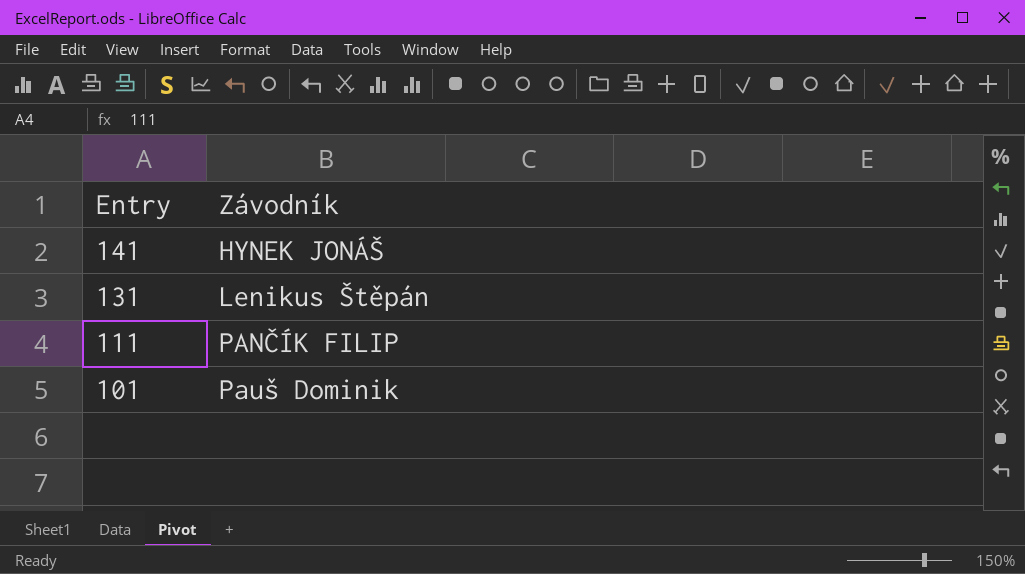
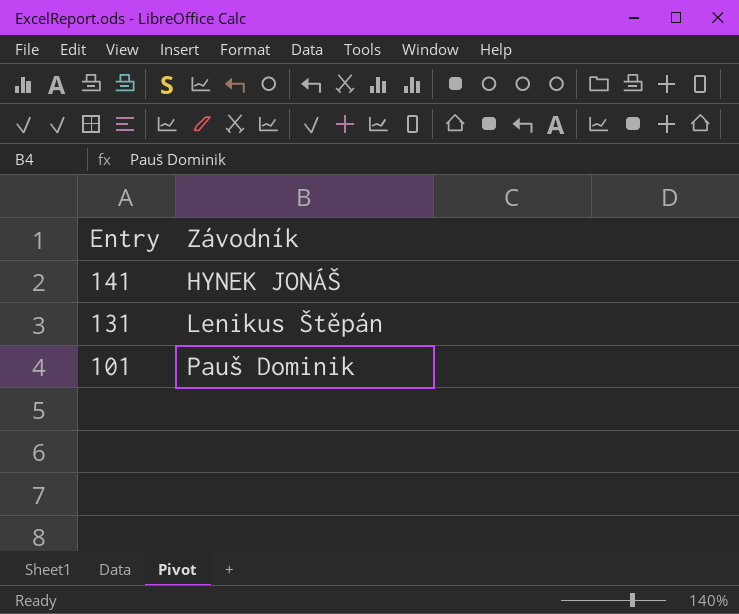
row 111: PANČÍK FILIP -> none

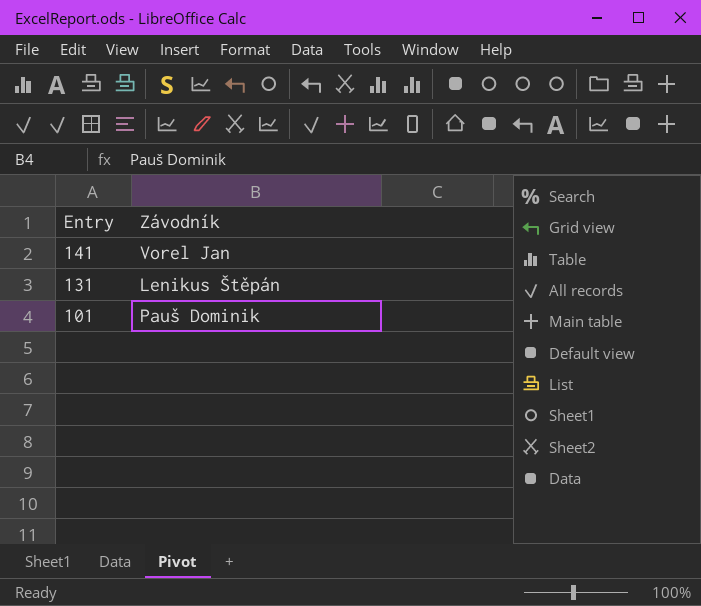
141 | Závodník: HYNEK JONÁŠ -> Vorel Jan

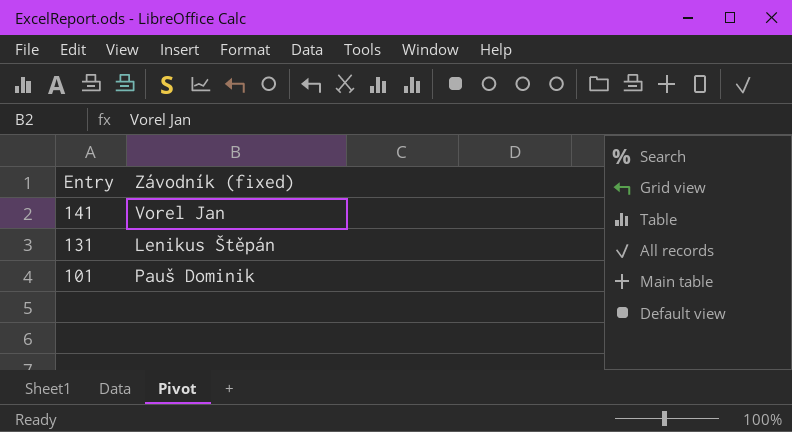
column name: Závodník -> Závodník (fixed)

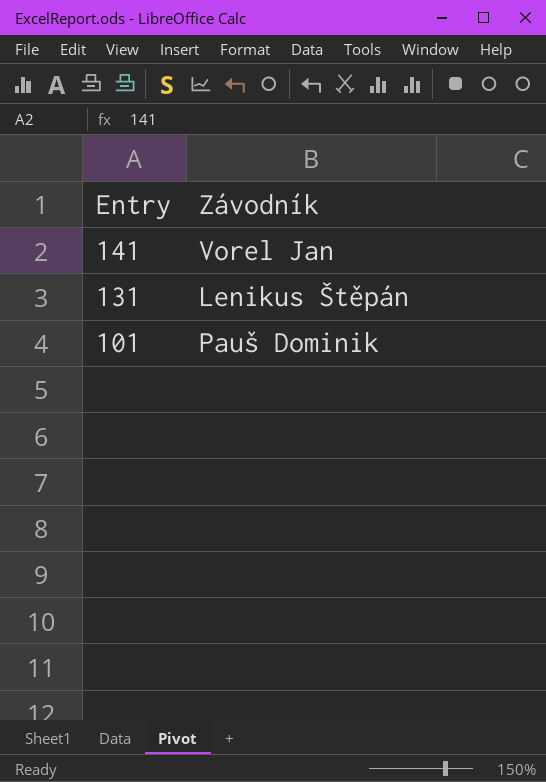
column name: Závodník (fixed) -> Závodník

